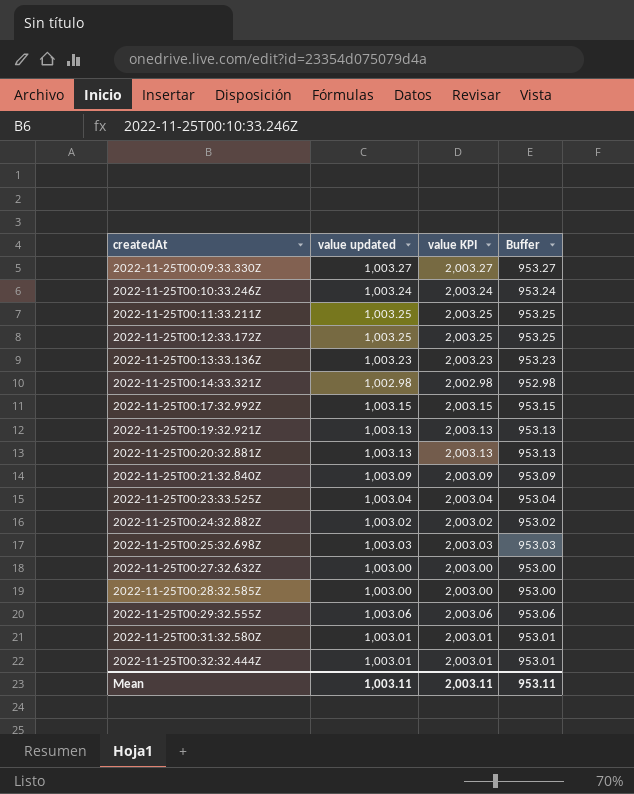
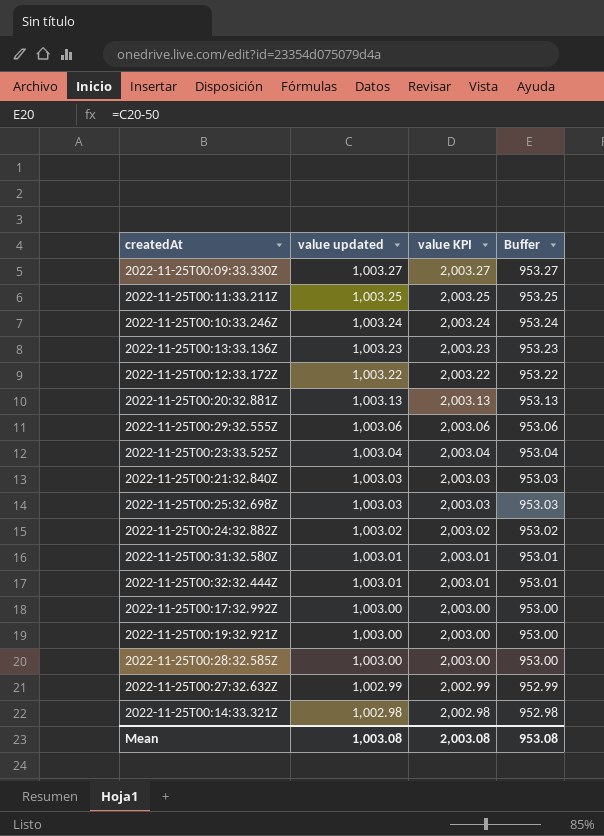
row order: createdAt ascending -> value updated descending
2022-11-25T00:12:33.172Z | value updated: 1,003.25 -> 1,003.22
2022-11-25T00:12:33.172Z | value KPI: 2,003.25 -> 2,003.22
2022-11-25T00:12:33.172Z | Buffer: 953.25 -> 953.22
2022-11-25T00:21:32.840Z | value updated: 1,003.09 -> 1,003.03
2022-11-25T00:21:32.840Z | value KPI: 2,003.09 -> 2,003.03
2022-11-25T00:21:32.840Z | Buffer: 953.09 -> 953.03
2022-11-25T00:17:32.992Z | value updated: 1,003.15 -> 1,003.00
2022-11-25T00:17:32.992Z | value KPI: 2,003.15 -> 2,003.00
2022-11-25T00:17:32.992Z | Buffer: 953.15 -> 953.00
2022-11-25T00:19:32.921Z | value updated: 1,003.13 -> 1,003.00
2022-11-25T00:19:32.921Z | value KPI: 2,003.13 -> 2,003.00
2022-11-25T00:19:32.921Z | Buffer: 953.13 -> 953.00
2022-11-25T00:27:32.632Z | value updated: 1,003.00 -> 1,002.99
2022-11-25T00:27:32.632Z | value KPI: 2,003.00 -> 2,002.99
2022-11-25T00:27:32.632Z | Buffer: 953.00 -> 952.99
Mean | value updated: 1,003.11 -> 1,003.08
Mean | value KPI: 2,003.11 -> 2,003.08
Mean | Buffer: 953.11 -> 953.08

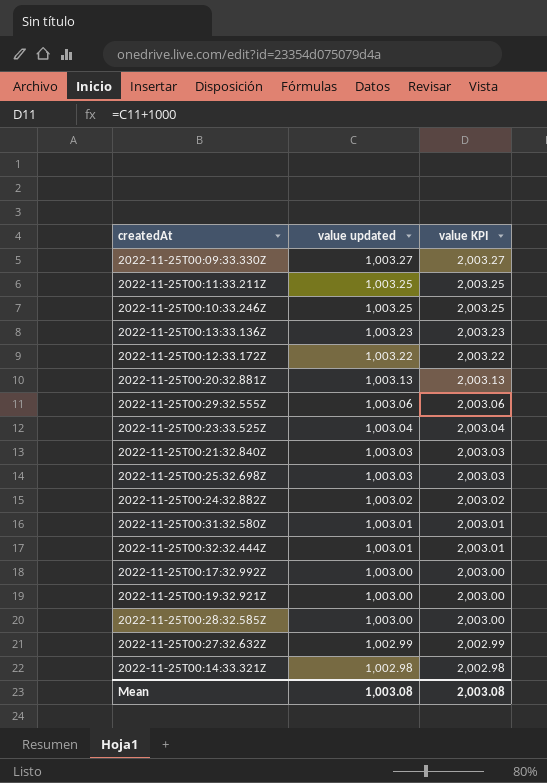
column Buffer | formula: [value updated] - 50 -> none
2022-11-25T00:10:33.246Z | value updated: 1,003.24 -> 1,003.25
2022-11-25T00:10:33.246Z | value KPI: 2,003.24 -> 2,003.25

